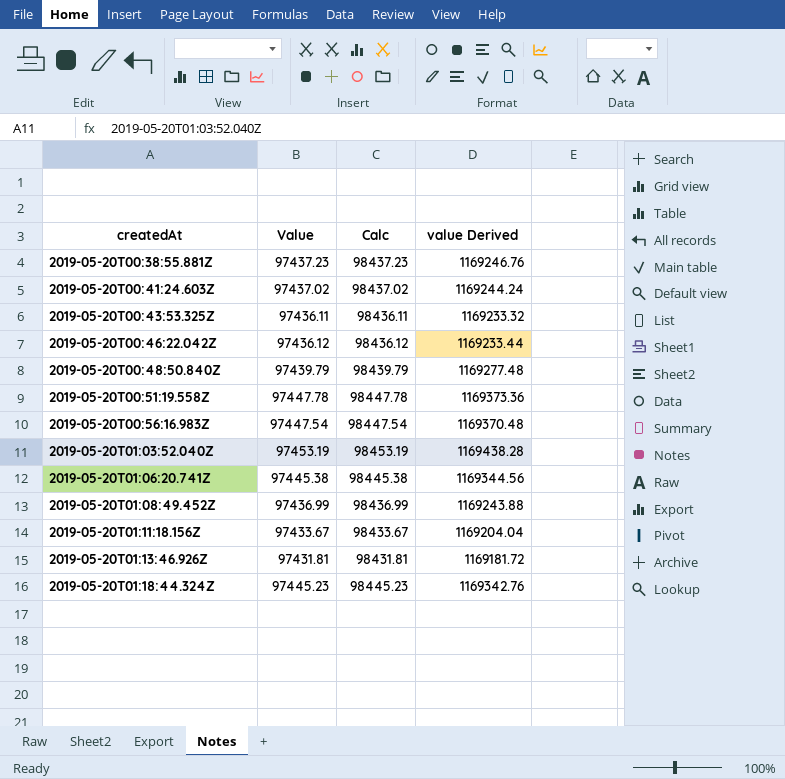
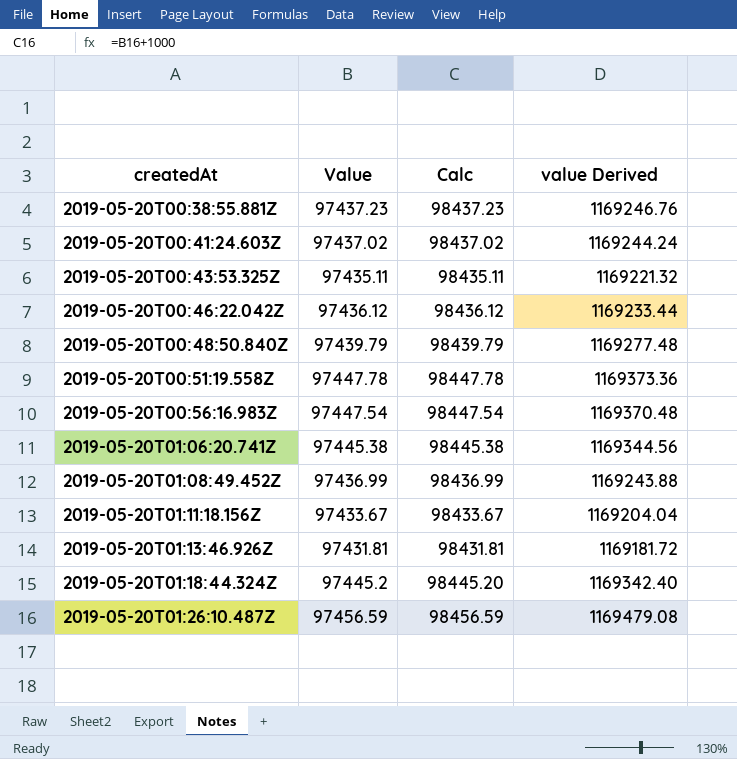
row 2019-05-20T01:03:52.040Z: 97453.19 | 98453.19 | 1169438.28 -> none
2019-05-20T00:43:53.325Z | Value: 97436.11 -> 97435.11
2019-05-20T00:43:53.325Z | Calc: 98436.11 -> 98435.11
2019-05-20T00:43:53.325Z | value Derived: 1169233.32 -> 1169221.32
2019-05-20T01:18:44.324Z | Value: 97445.23 -> 97445.2
2019-05-20T01:18:44.324Z | Calc: 98445.23 -> 98445.20
2019-05-20T01:18:44.324Z | value Derived: 1169342.76 -> 1169342.40
row 2019-05-20T01:26:10.487Z: none -> 97456.59 | 98456.59 | 1169479.08

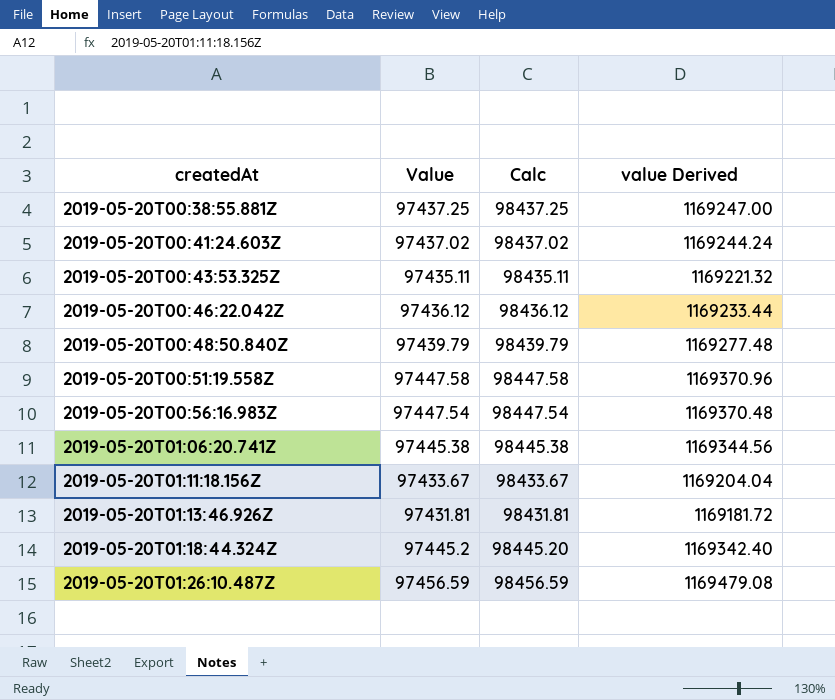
row 2019-05-20T01:08:49.452Z: 97436.99 | 98436.99 | 1169243.88 -> none
2019-05-20T00:38:55.881Z | Value: 97437.23 -> 97437.25
2019-05-20T00:38:55.881Z | Calc: 98437.23 -> 98437.25
2019-05-20T00:38:55.881Z | value Derived: 1169246.76 -> 1169247.00
2019-05-20T00:51:19.558Z | Value: 97447.78 -> 97447.58
2019-05-20T00:51:19.558Z | Calc: 98447.78 -> 98447.58
2019-05-20T00:51:19.558Z | value Derived: 1169373.36 -> 1169370.96

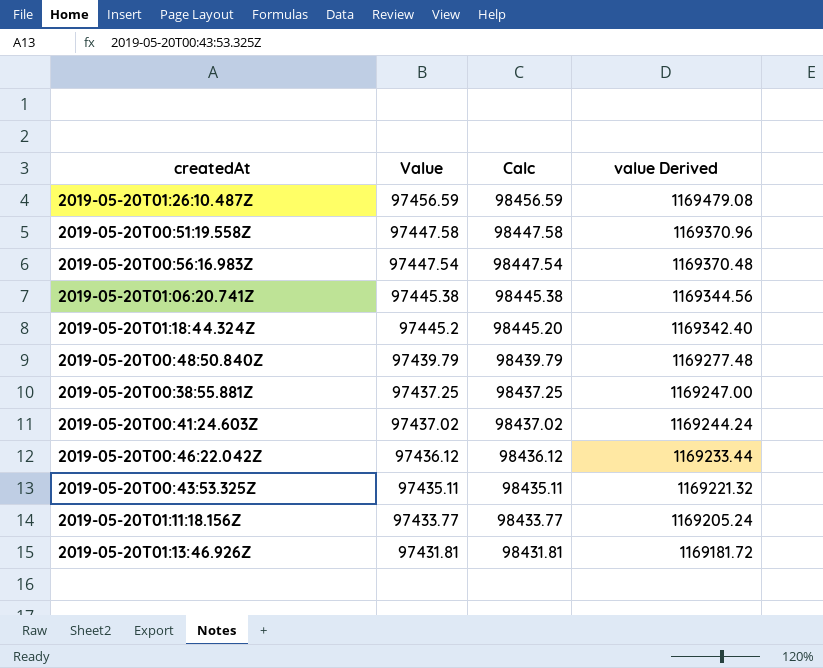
row order: createdAt ascending -> Value descending
2019-05-20T01:11:18.156Z | Value: 97433.67 -> 97433.77
2019-05-20T01:11:18.156Z | Calc: 98433.67 -> 98433.77
2019-05-20T01:11:18.156Z | value Derived: 1169204.04 -> 1169205.24

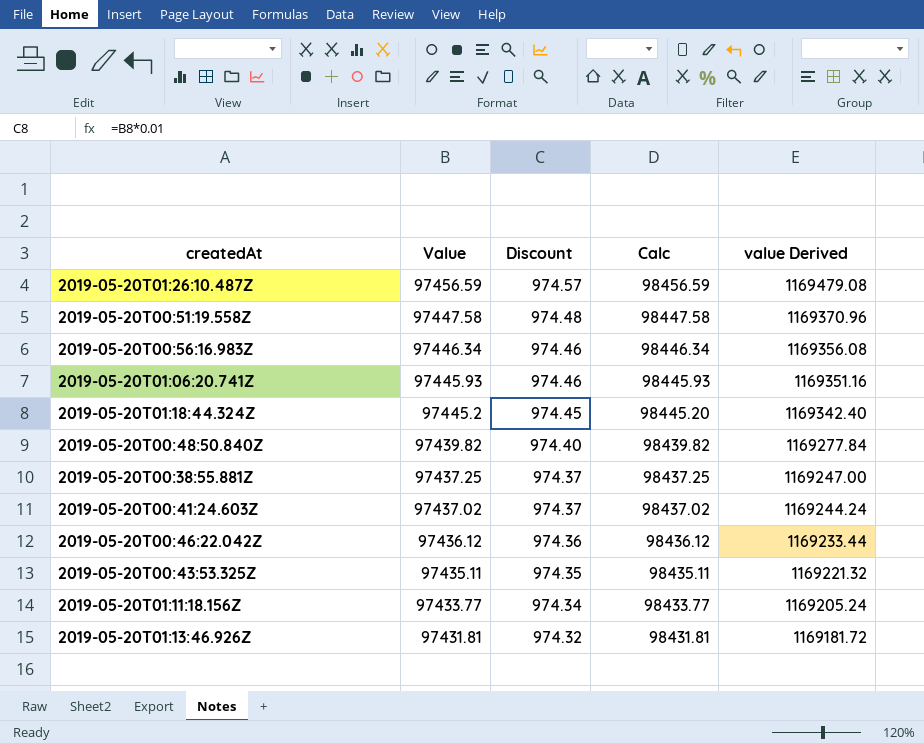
column Discount | formula: none -> [Value] * 0.01
2019-05-20T00:56:16.983Z | Value: 97447.54 -> 97446.34
2019-05-20T00:56:16.983Z | Calc: 98447.54 -> 98446.34
2019-05-20T00:56:16.983Z | value Derived: 1169370.48 -> 1169356.08
2019-05-20T01:06:20.741Z | Value: 97445.38 -> 97445.93
2019-05-20T01:06:20.741Z | Calc: 98445.38 -> 98445.93
2019-05-20T01:06:20.741Z | value Derived: 1169344.56 -> 1169351.16
2019-05-20T00:48:50.840Z | Value: 97439.79 -> 97439.82
2019-05-20T00:48:50.840Z | Calc: 98439.79 -> 98439.82
2019-05-20T00:48:50.840Z | value Derived: 1169277.48 -> 1169277.84

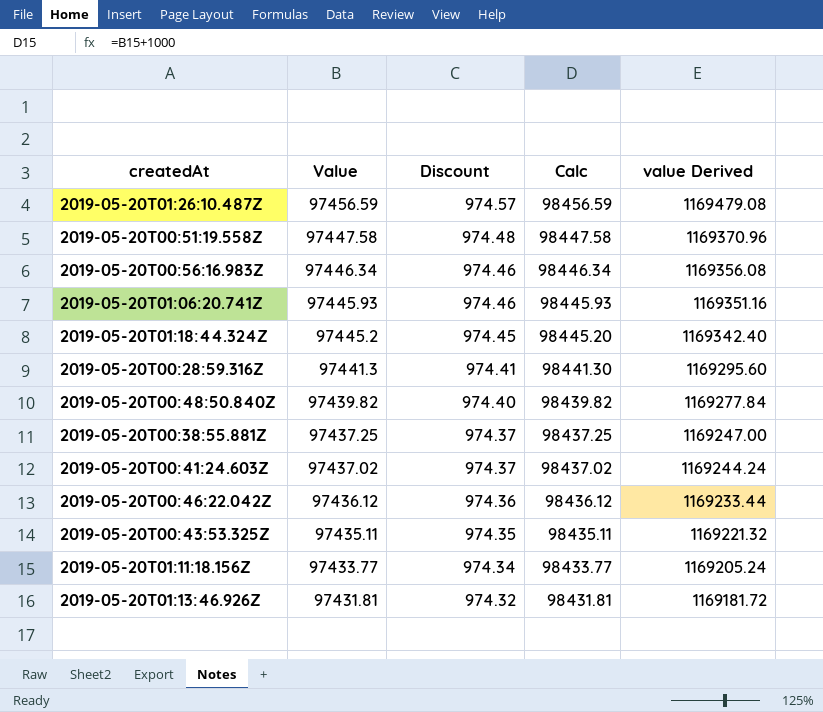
row 2019-05-20T00:28:59.316Z: none -> 97441.3 | 974.41 | 98441.30 | 1169295.60

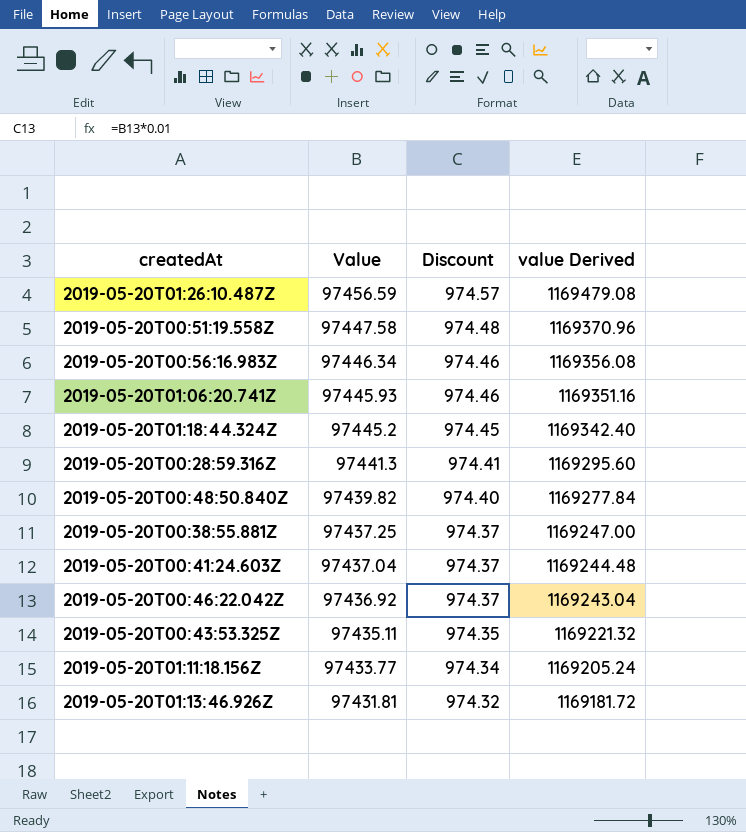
column Calc | formula: [Value] + 1000 -> none
2019-05-20T00:41:24.603Z | Value: 97437.02 -> 97437.04
2019-05-20T00:41:24.603Z | value Derived: 1169244.24 -> 1169244.48
2019-05-20T00:46:22.042Z | Value: 97436.12 -> 97436.92
2019-05-20T00:46:22.042Z | Discount: 974.36 -> 974.37
2019-05-20T00:46:22.042Z | value Derived: 1169233.44 -> 1169243.04

